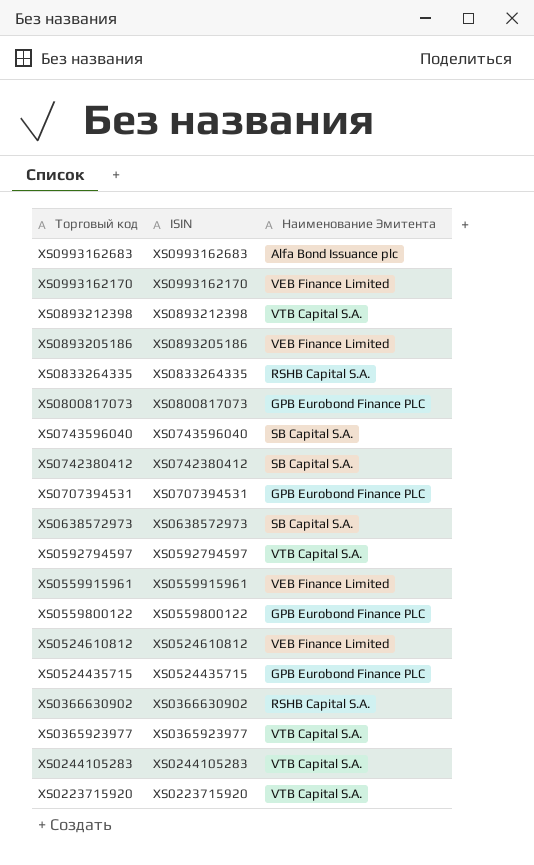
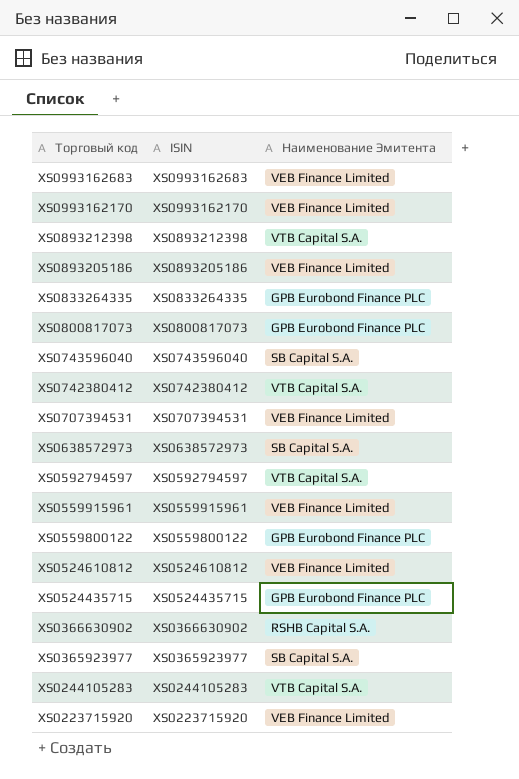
XS0993162683 | Наименование Эмитента: Alfa Bond Issuance plc -> VEB Finance Limited
XS0833264335 | Наименование Эмитента: RSHB Capital S.A. -> GPB Eurobond Finance PLC
XS0742380412 | Наименование Эмитента: SB Capital S.A. -> VTB Capital S.A.
XS0707394531 | Наименование Эмитента: GPB Eurobond Finance PLC -> VEB Finance Limited
XS0365923977 | Наименование Эмитента: VTB Capital S.A. -> SB Capital S.A.
XS0223715920 | Наименование Эмитента: VTB Capital S.A. -> VEB Finance Limited

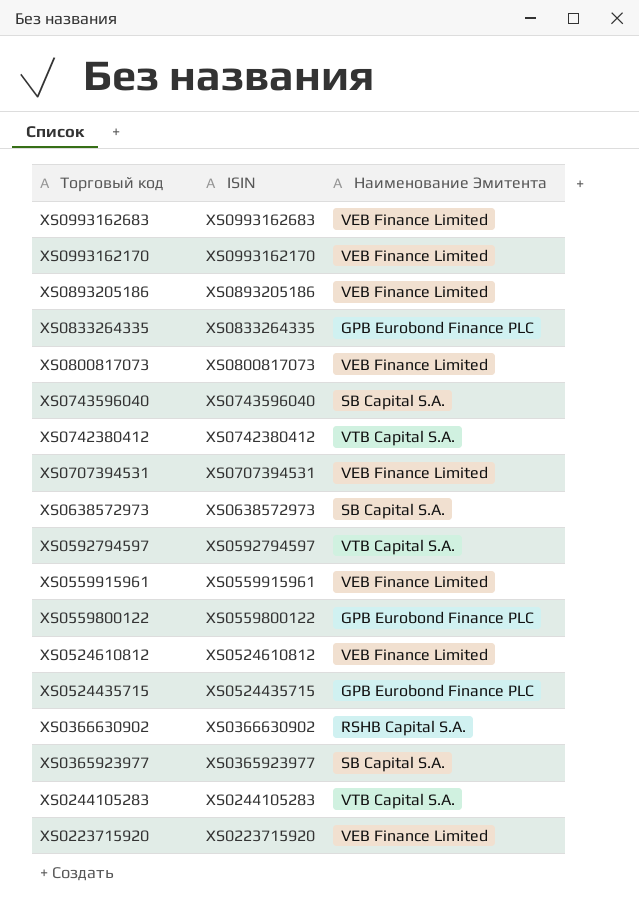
row XS0893212398: XS0893212398 | VTB Capital S.A. -> none
XS0800817073 | Наименование Эмитента: GPB Eurobond Finance PLC -> VEB Finance Limited

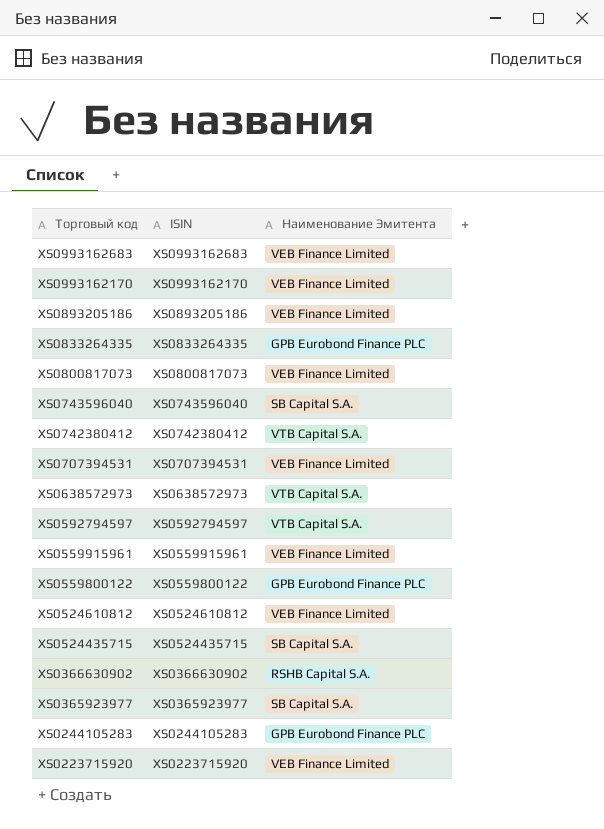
XS0638572973 | Наименование Эмитента: SB Capital S.A. -> VTB Capital S.A.
XS0524435715 | Наименование Эмитента: GPB Eurobond Finance PLC -> SB Capital S.A.
XS0244105283 | Наименование Эмитента: VTB Capital S.A. -> GPB Eurobond Finance PLC

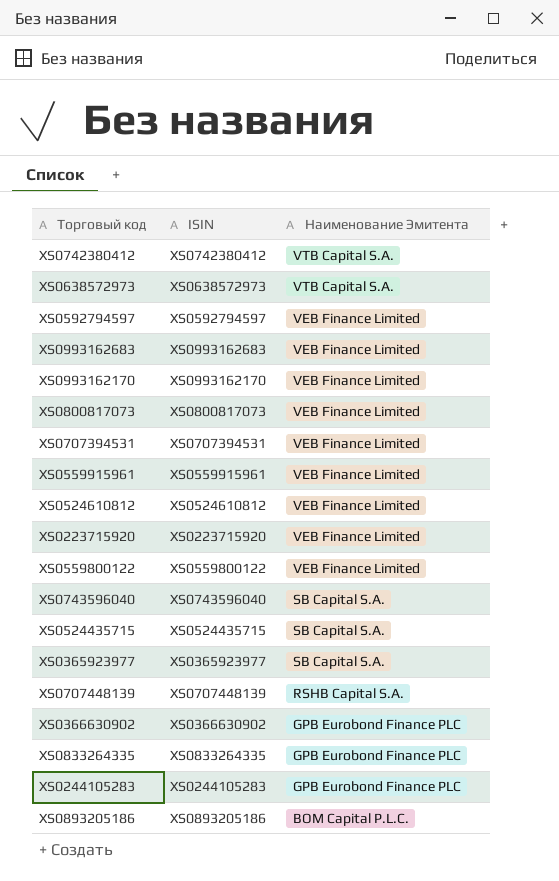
row order: Торговый код descending -> Наименование Эмитента descending
XS0592794597 | Наименование Эмитента: VTB Capital S.A. -> VEB Finance Limited
XS0559800122 | Наименование Эмитента: GPB Eurobond Finance PLC -> VEB Finance Limited
row XS0707448139: none -> XS0707448139 | RSHB Capital S.A.
XS0366630902 | Наименование Эмитента: RSHB Capital S.A. -> GPB Eurobond Finance PLC
XS0893205186 | Наименование Эмитента: VEB Finance Limited -> BOM Capital P.L.C.

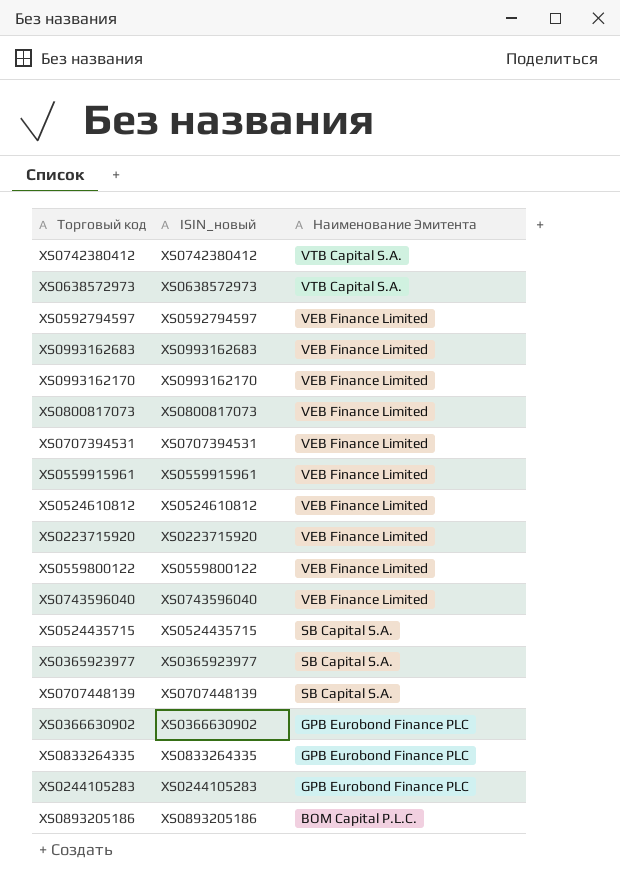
column name: ISIN -> ISIN_новый
XS0743596040 | Наименование Эмитента: SB Capital S.A. -> VEB Finance Limited
XS0707448139 | Наименование Эмитента: RSHB Capital S.A. -> SB Capital S.A.

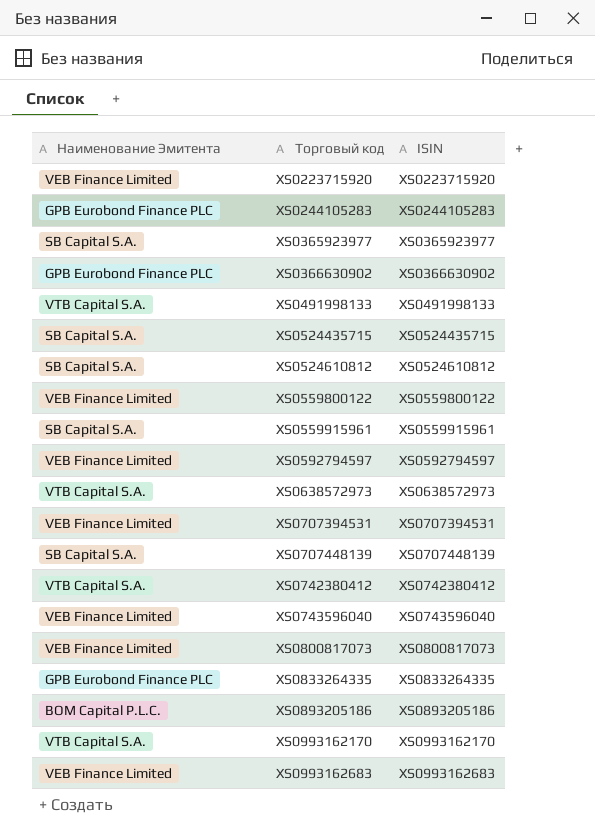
row order: Наименование Эмитента descending -> Торговый код ascending
column Наименование Эмитента | position: 3 -> 1
column name: ISIN_новый -> ISIN
row XS0491998133: none -> VTB Capital S.A. | XS0491998133
XS0524610812 | Наименование Эмитента: VEB Finance Limited -> SB Capital S.A.
XS0559915961 | Наименование Эмитента: VEB Finance Limited -> SB Capital S.A.
XS0993162170 | Наименование Эмитента: VEB Finance Limited -> VTB Capital S.A.

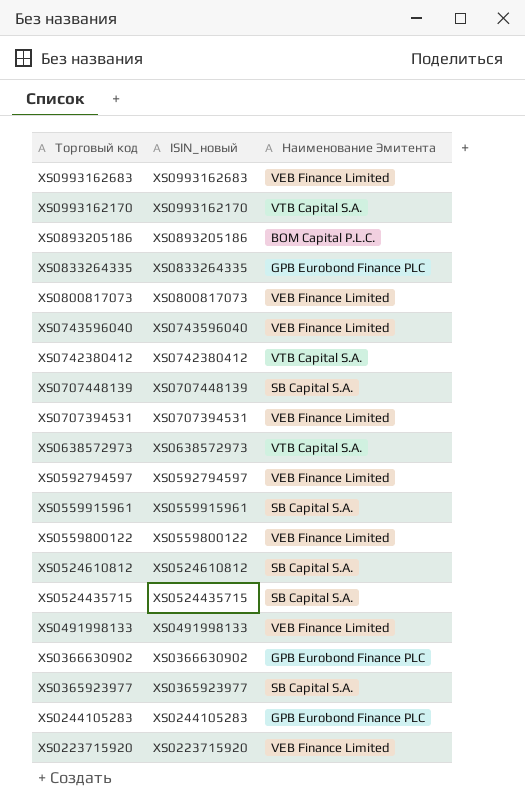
row order: Торговый код ascending -> Торговый код descending
column name: ISIN -> ISIN_новый
column Наименование Эмитента | position: 1 -> 3
XS0491998133 | Наименование Эмитента: VTB Capital S.A. -> VEB Finance Limited

